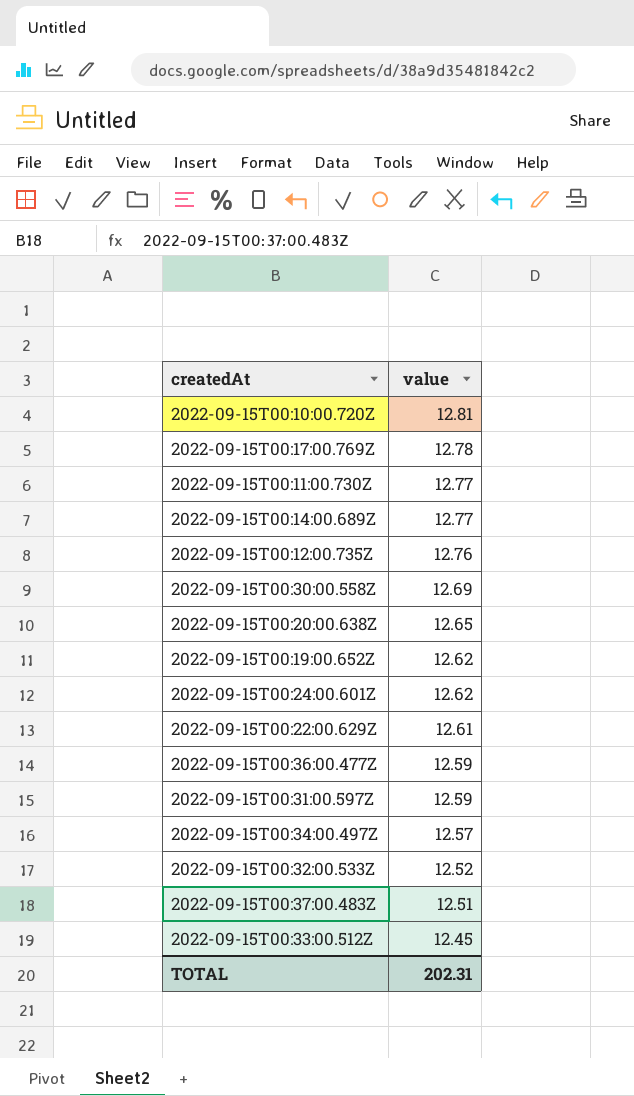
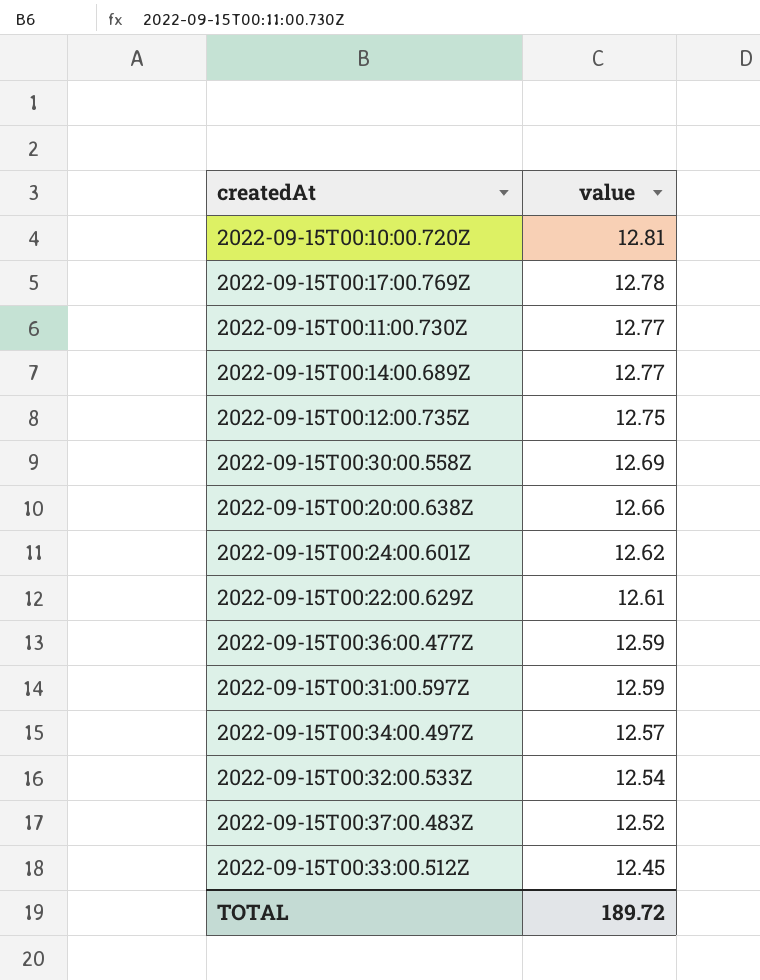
row 2022-09-15T00:19:00.652Z: 12.62 -> none
2022-09-15T00:12:00.735Z | value: 12.76 -> 12.75
2022-09-15T00:20:00.638Z | value: 12.65 -> 12.66
2022-09-15T00:32:00.533Z | value: 12.52 -> 12.54
2022-09-15T00:37:00.483Z | value: 12.51 -> 12.52
TOTAL | value: 202.31 -> 189.72

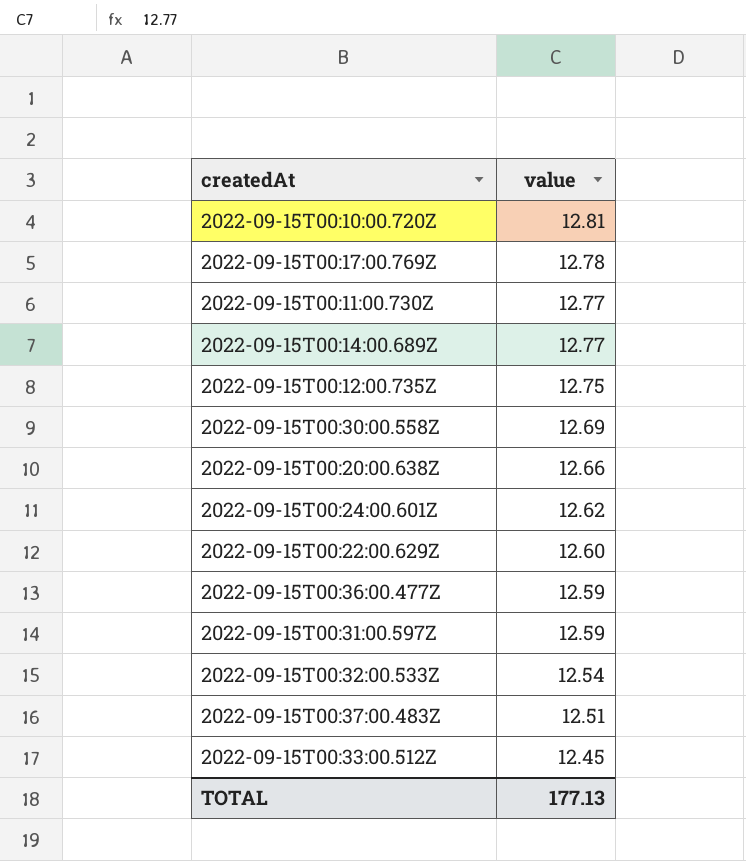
row 2022-09-15T00:34:00.497Z: 12.57 -> none
2022-09-15T00:22:00.629Z | value: 12.61 -> 12.60
2022-09-15T00:37:00.483Z | value: 12.52 -> 12.51
TOTAL | value: 189.72 -> 177.13

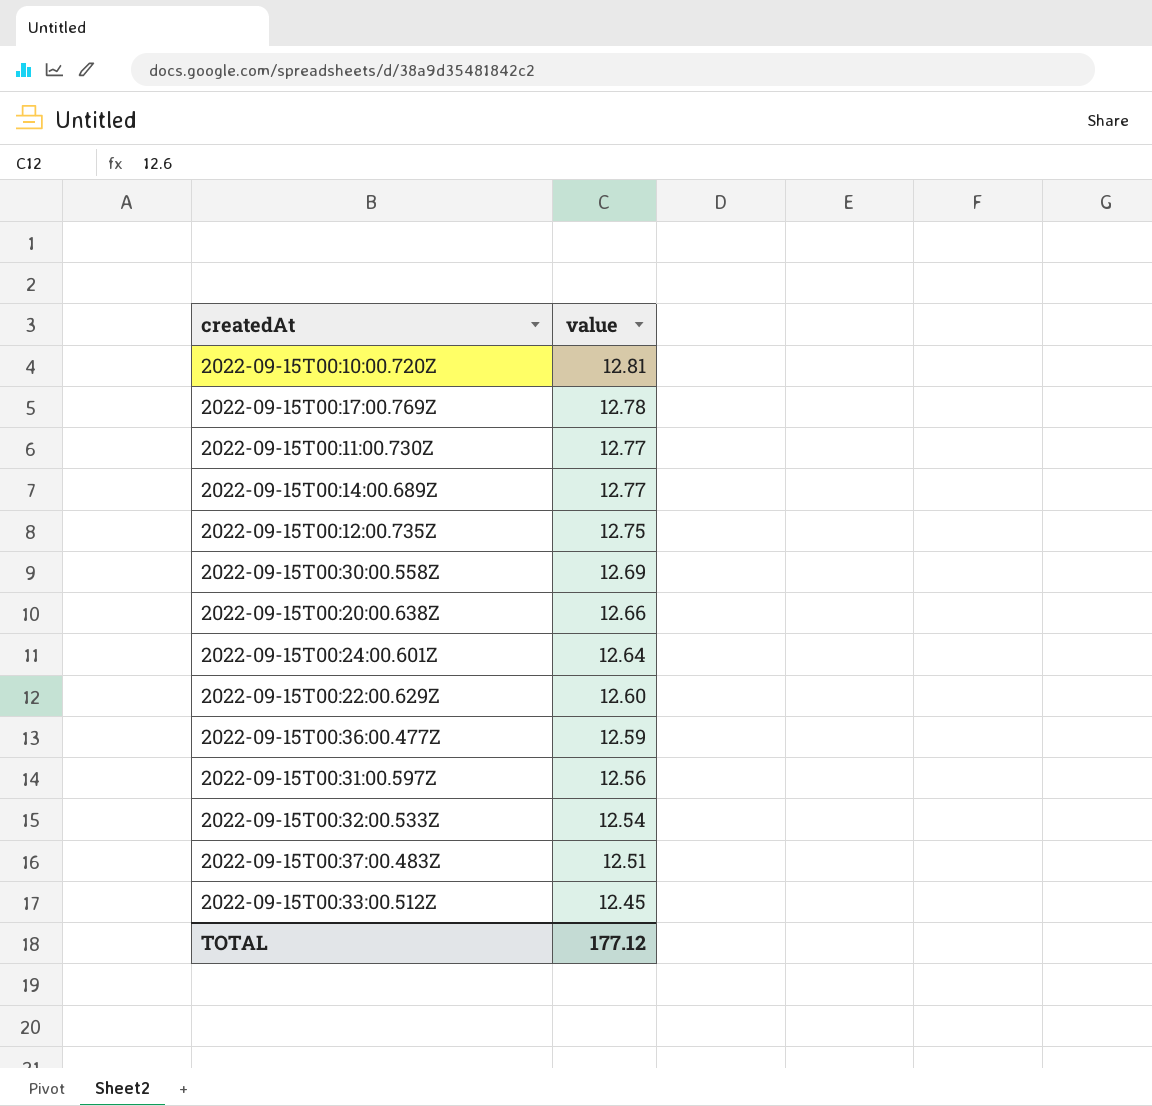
2022-09-15T00:24:00.601Z | value: 12.62 -> 12.64
2022-09-15T00:31:00.597Z | value: 12.59 -> 12.56
TOTAL | value: 177.13 -> 177.12

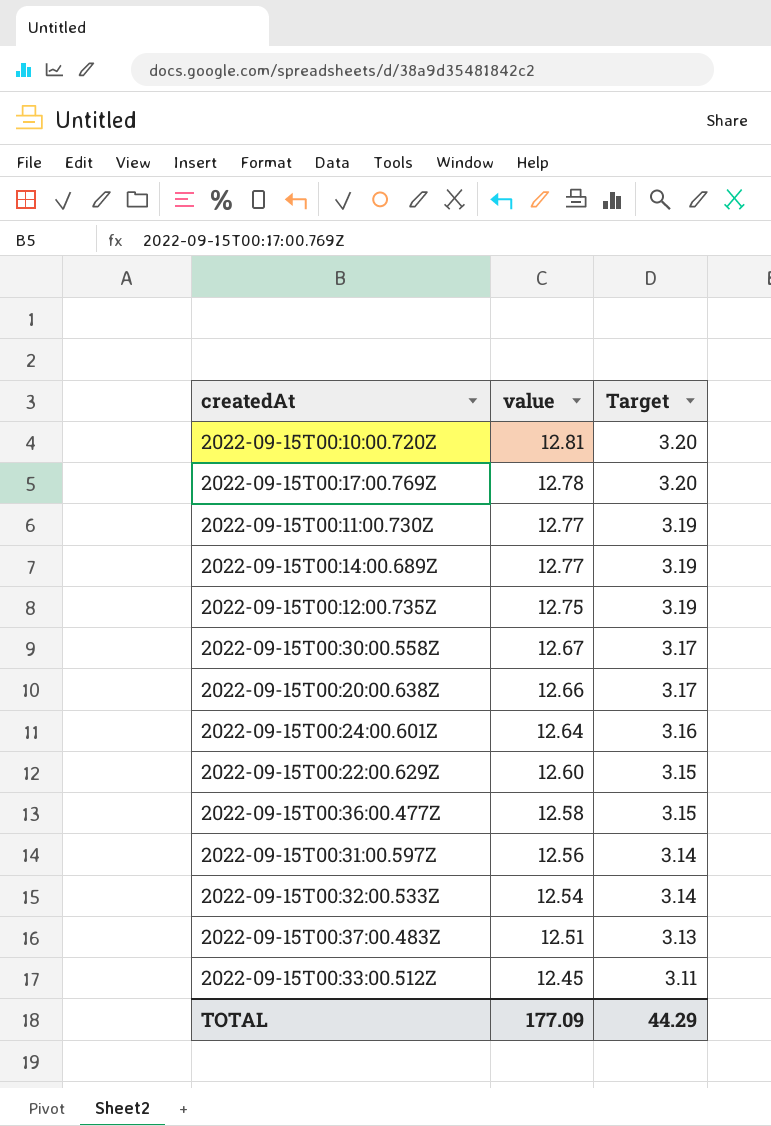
column Target | formula: none -> [value] * 0.25
2022-09-15T00:30:00.558Z | value: 12.69 -> 12.67
2022-09-15T00:36:00.477Z | value: 12.59 -> 12.58
TOTAL | value: 177.12 -> 177.09

